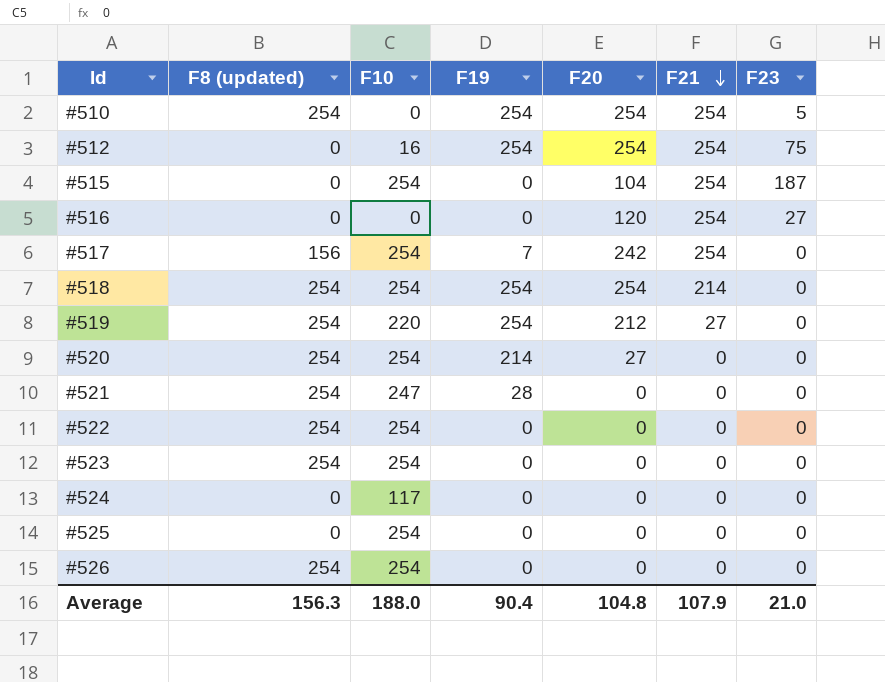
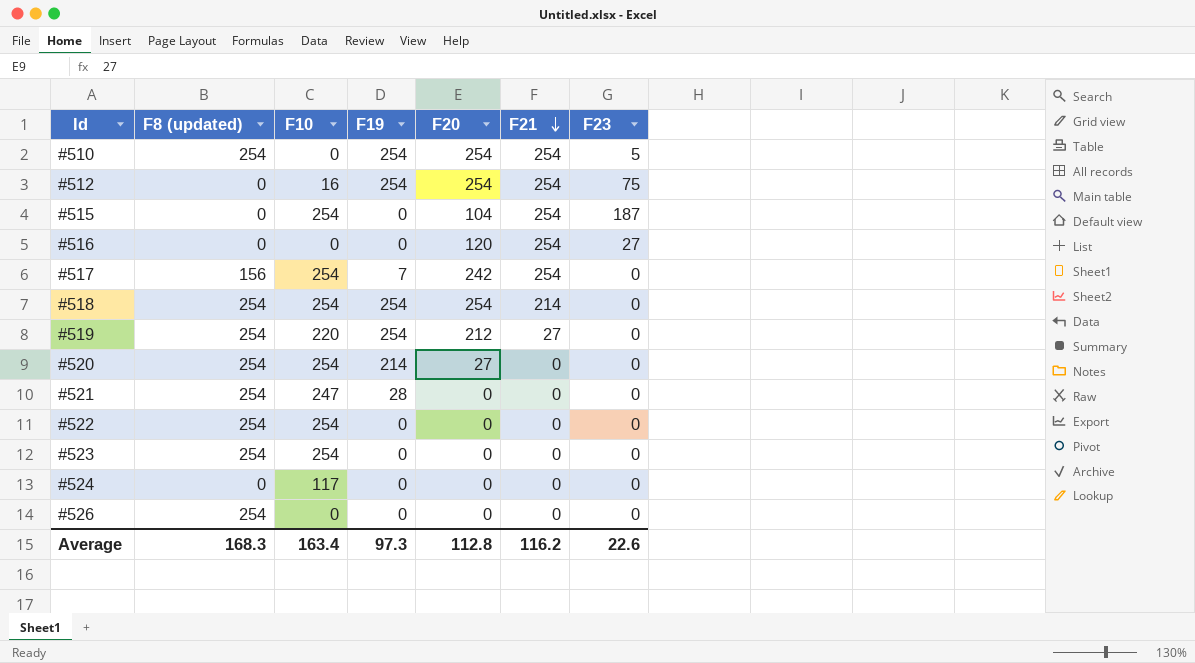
row #525: 0 | 254 | 0 | 0 | 0 | 0 -> none
#526 | F10: 254 -> 0
Average | F8 (updated): 156.3 -> 168.3
Average | F10: 188.0 -> 163.4
Average | F19: 90.4 -> 97.3
Average | F20: 104.8 -> 112.8
Average | F21: 107.9 -> 116.2
Average | F23: 21.0 -> 22.6

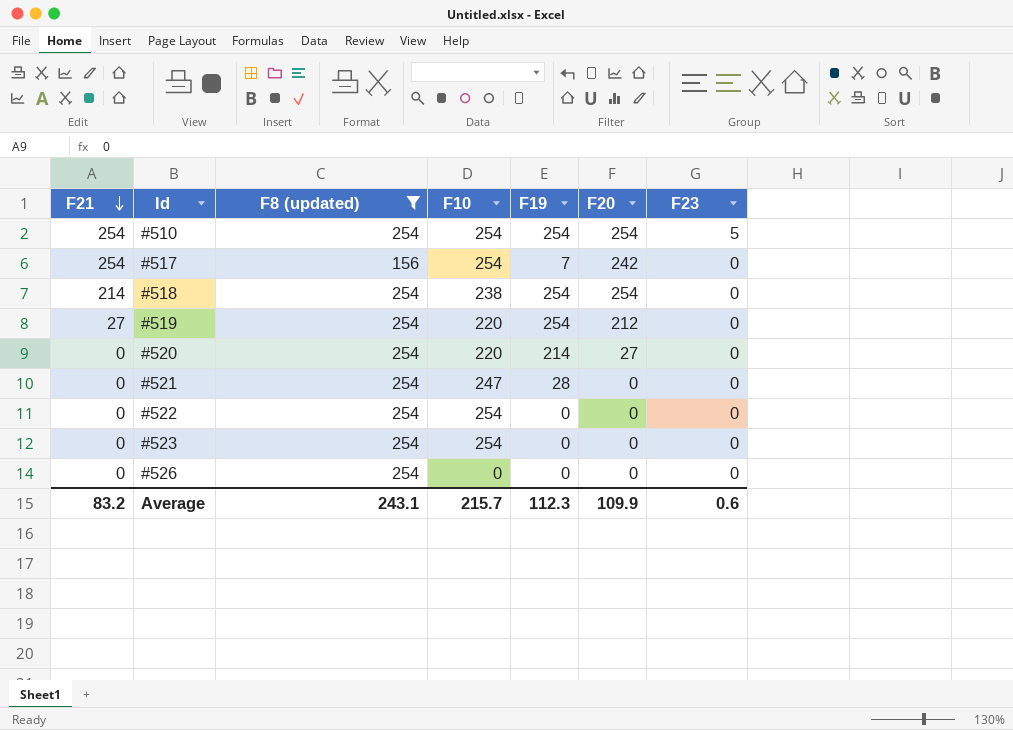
filter: none -> F8 (updated) != 0
column F21 | position: 6 -> 1
#510 | F10: 0 -> 254
#518 | F10: 254 -> 238
#520 | F10: 254 -> 220
Average | F21: 116.2 -> 83.2
Average | F8 (updated): 168.3 -> 243.1
Average | F10: 163.4 -> 215.7
Average | F19: 97.3 -> 112.3
Average | F20: 112.8 -> 109.9
Average | F23: 22.6 -> 0.6

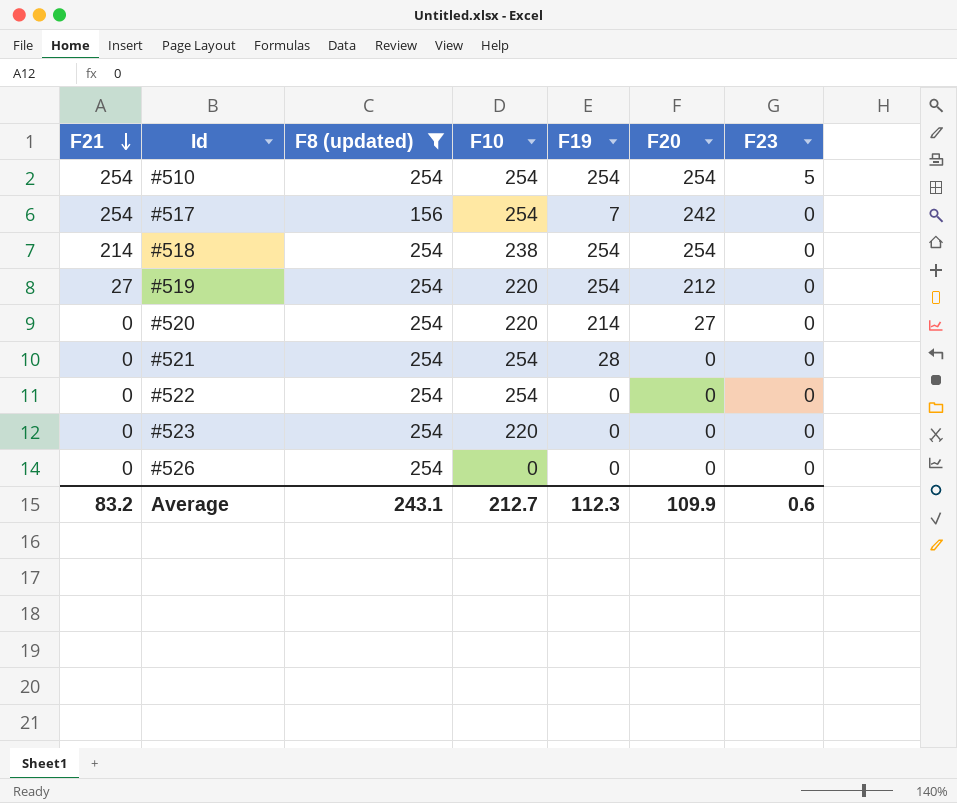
#521 | F10: 247 -> 254
#523 | F10: 254 -> 220
Average | F10: 215.7 -> 212.7

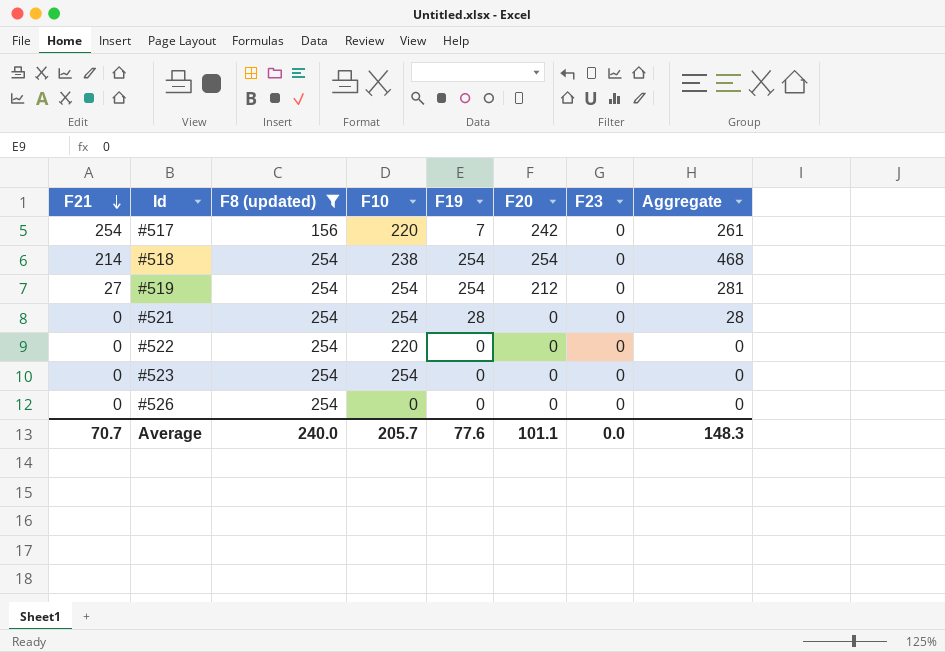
column Aggregate | formula: none -> [F21] + [F19]
row #510: 254 | 254 | 254 | 254 | 254 | 5 -> none
row #520: 0 | 254 | 220 | 214 | 27 | 0 -> none
#517 | F10: 254 -> 220
#519 | F10: 220 -> 254
#522 | F10: 254 -> 220
#523 | F10: 220 -> 254
Average | F21: 83.2 -> 70.7
Average | F8 (updated): 243.1 -> 240.0
Average | F10: 212.7 -> 205.7
Average | F19: 112.3 -> 77.6
Average | F20: 109.9 -> 101.1
Average | F23: 0.6 -> 0.0

